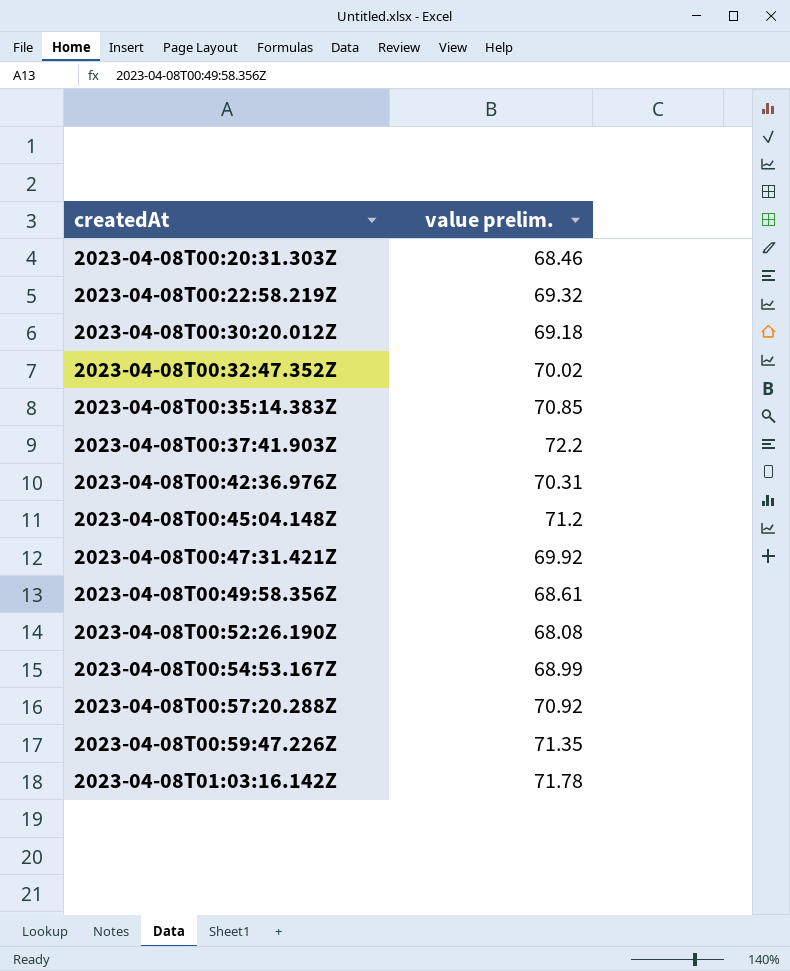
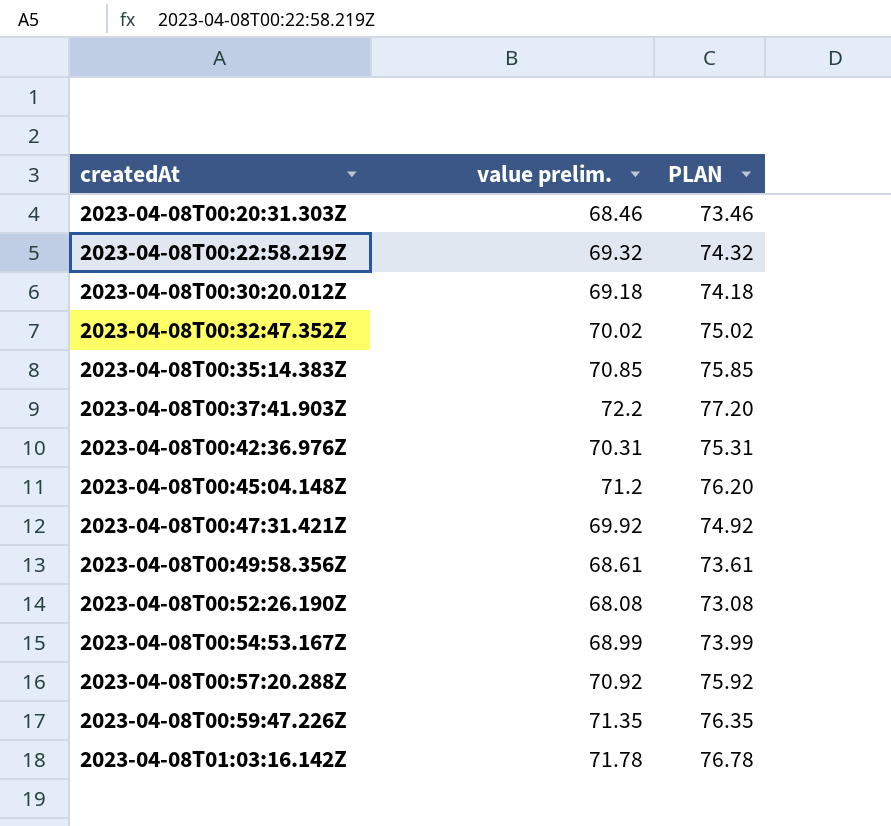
column PLAN | formula: none -> [value prelim.] + 5

